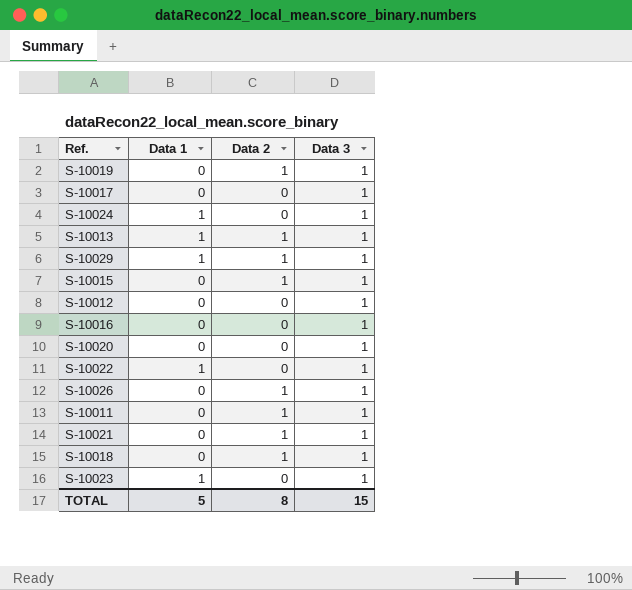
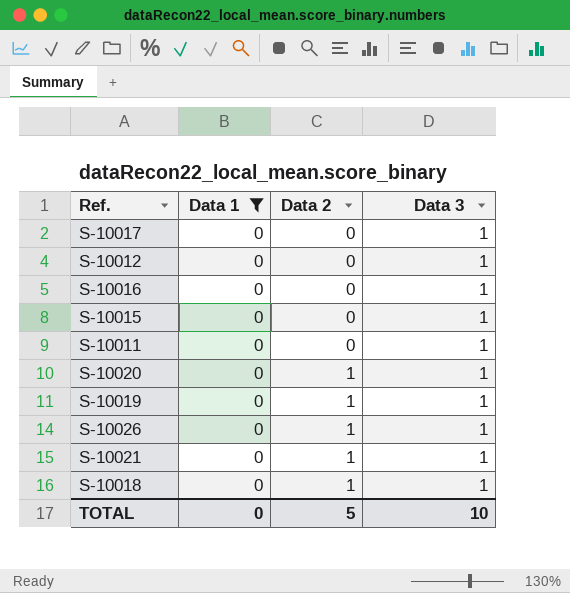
filter: none -> Data 1 = 0
row order: none -> Data 2 ascending
S-10015 | Data 2: 1 -> 0
S-10011 | Data 2: 1 -> 0
S-10020 | Data 2: 0 -> 1
TOTAL | Data 1: 5 -> 0
TOTAL | Data 2: 8 -> 5
TOTAL | Data 3: 15 -> 10

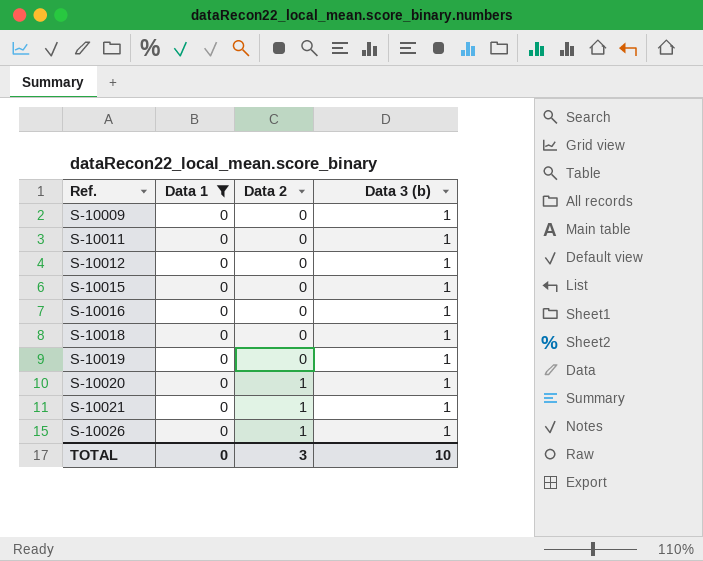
row order: Data 2 ascending -> Ref. ascending
column name: Data 3 -> Data 3 (b)
row S-10017: 0 | 0 | 1 -> none
row S-10009: none -> 0 | 0 | 1
S-10018 | Data 2: 1 -> 0
S-10019 | Data 2: 1 -> 0
TOTAL | Data 2: 5 -> 3

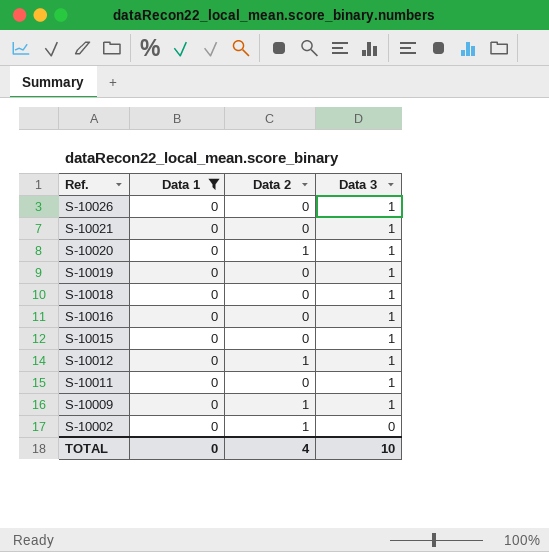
row order: Ref. ascending -> Ref. descending
column name: Data 3 (b) -> Data 3
S-10026 | Data 2: 1 -> 0
S-10021 | Data 2: 1 -> 0
S-10012 | Data 2: 0 -> 1
S-10009 | Data 2: 0 -> 1
row S-10002: none -> 0 | 1 | 0
TOTAL | Data 2: 3 -> 4

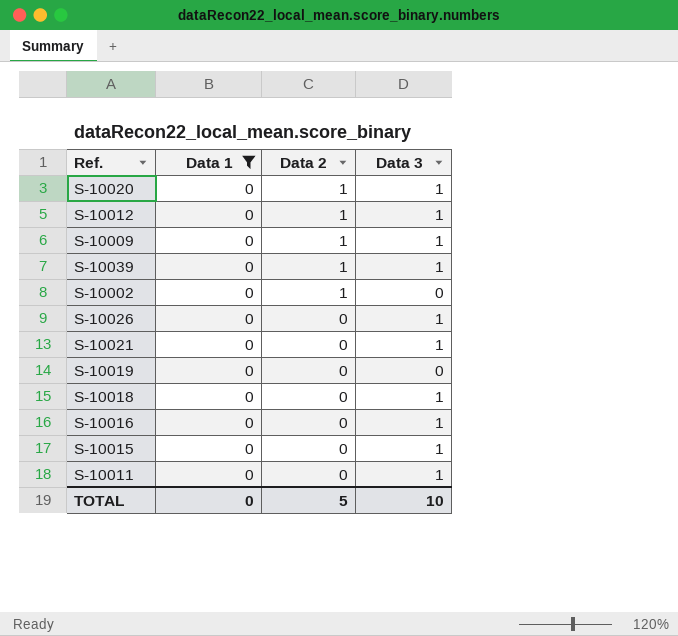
row order: Ref. descending -> Data 2 descending
row S-10039: none -> 0 | 1 | 1
S-10019 | Data 3: 1 -> 0
TOTAL | Data 2: 4 -> 5

